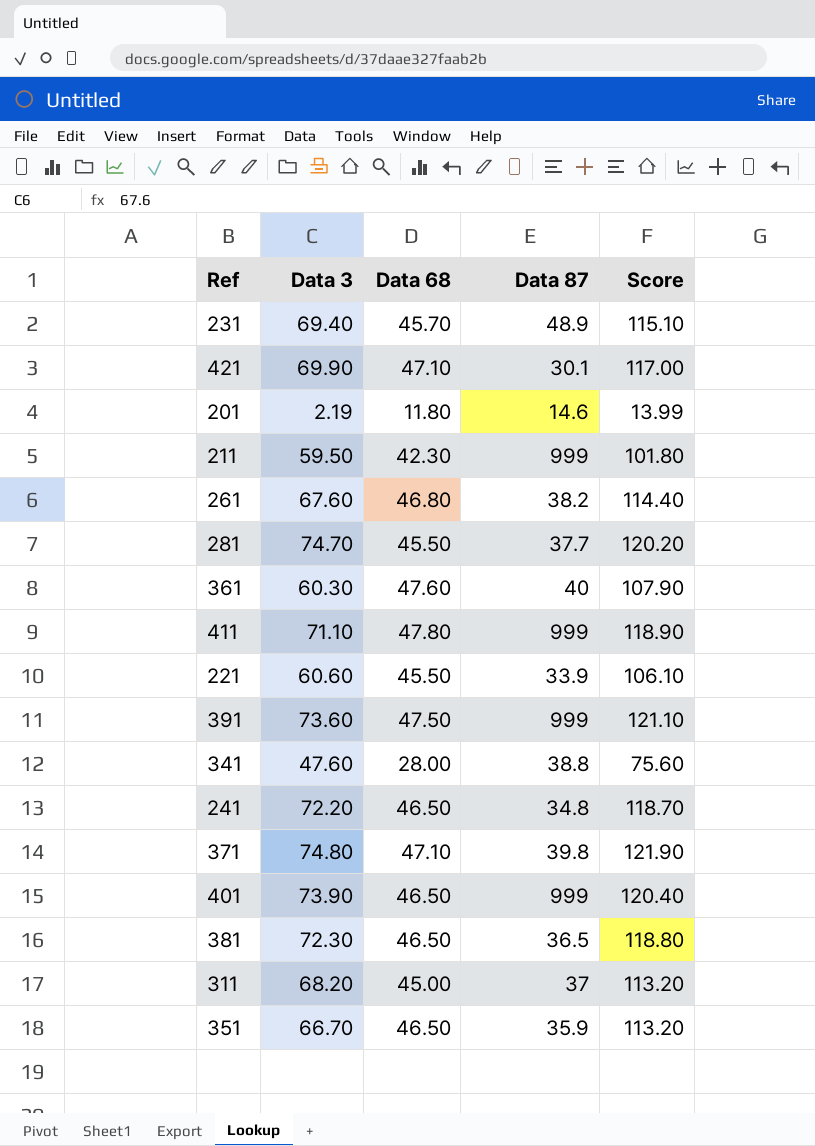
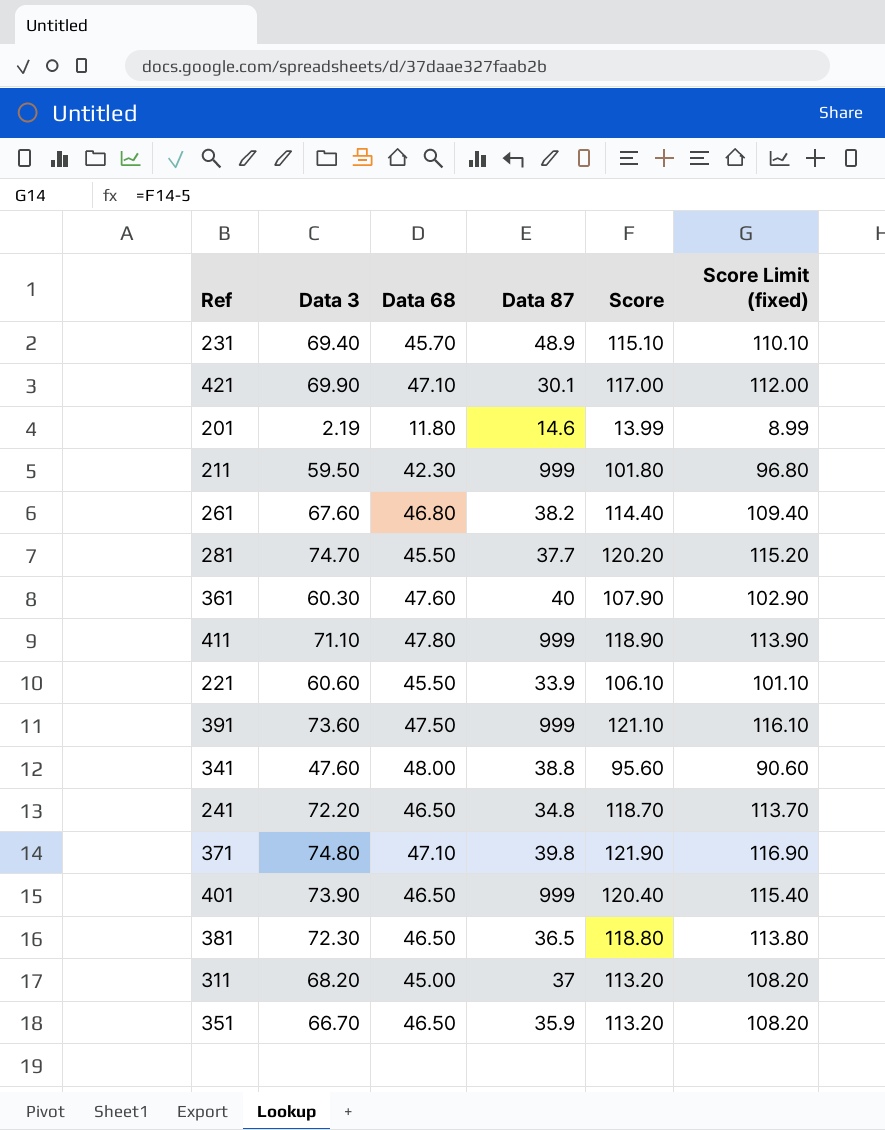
column Score Limit (fixed) | formula: none -> [Score] - 5
341 | Data 68: 28.00 -> 48.00
341 | Score: 75.60 -> 95.60

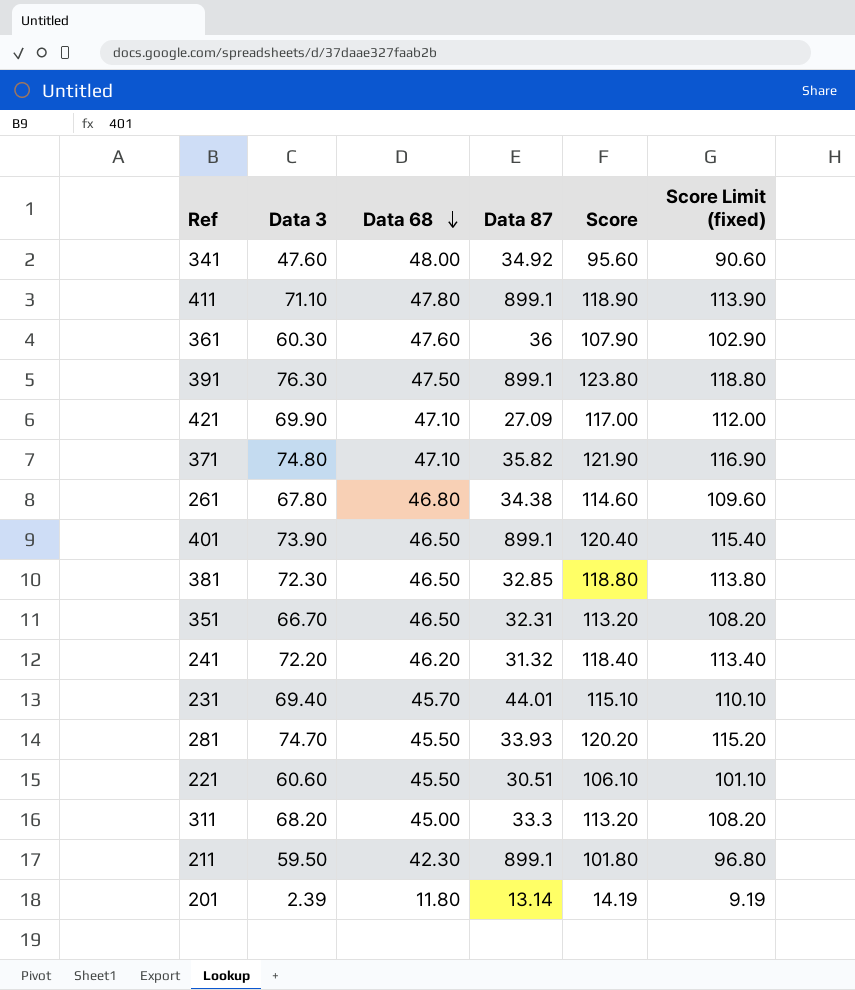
row order: none -> Data 68 descending
341 | Data 87: 38.8 -> 34.92
411 | Data 87: 999 -> 899.1
361 | Data 87: 40 -> 36
391 | Data 3: 73.60 -> 76.30
391 | Data 87: 999 -> 899.1
391 | Score: 121.10 -> 123.80
391 | Score Limit (fixed): 116.10 -> 118.80
421 | Data 87: 30.1 -> 27.09
371 | Data 87: 39.8 -> 35.82
261 | Data 3: 67.60 -> 67.80
261 | Data 87: 38.2 -> 34.38
261 | Score: 114.40 -> 114.60
261 | Score Limit (fixed): 109.40 -> 109.60
401 | Data 87: 999 -> 899.1
381 | Data 87: 36.5 -> 32.85
351 | Data 87: 35.9 -> 32.31
241 | Data 68: 46.50 -> 46.20
241 | Data 87: 34.8 -> 31.32
241 | Score: 118.70 -> 118.40
241 | Score Limit (fixed): 113.70 -> 113.40
231 | Data 87: 48.9 -> 44.01
281 | Data 87: 37.7 -> 33.93
221 | Data 87: 33.9 -> 30.51
311 | Data 87: 37 -> 33.3
211 | Data 87: 999 -> 899.1
201 | Data 3: 2.19 -> 2.39
201 | Data 87: 14.6 -> 13.14
201 | Score: 13.99 -> 14.19
201 | Score Limit (fixed): 8.99 -> 9.19

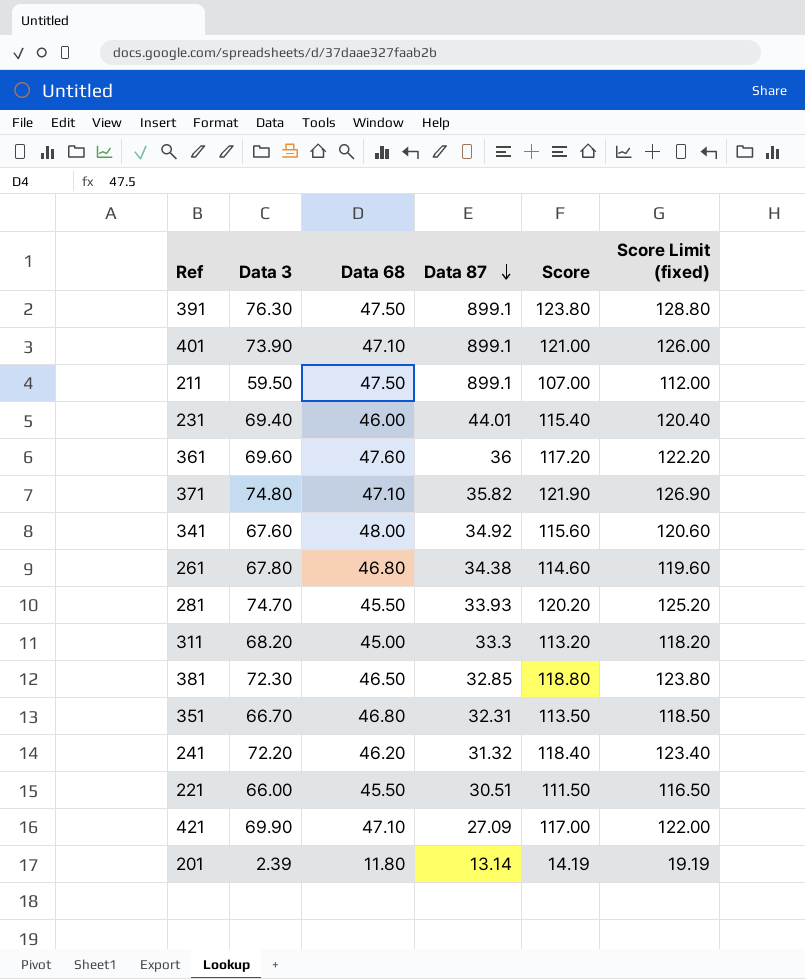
row order: Data 68 descending -> Data 87 descending
column Score Limit (fixed) | formula: [Score] - 5 -> [Score] + 5
row 411: 71.10 | 47.80 | 899.1 | 118.90 | 113.90 -> none
401 | Data 68: 46.50 -> 47.10
401 | Score: 120.40 -> 121.00
211 | Data 68: 42.30 -> 47.50
211 | Score: 101.80 -> 107.00
231 | Data 68: 45.70 -> 46.00
231 | Score: 115.10 -> 115.40
361 | Data 3: 60.30 -> 69.60
361 | Score: 107.90 -> 117.20
341 | Data 3: 47.60 -> 67.60
341 | Score: 95.60 -> 115.60
351 | Data 68: 46.50 -> 46.80
351 | Score: 113.20 -> 113.50
221 | Data 3: 60.60 -> 66.00
221 | Score: 106.10 -> 111.50

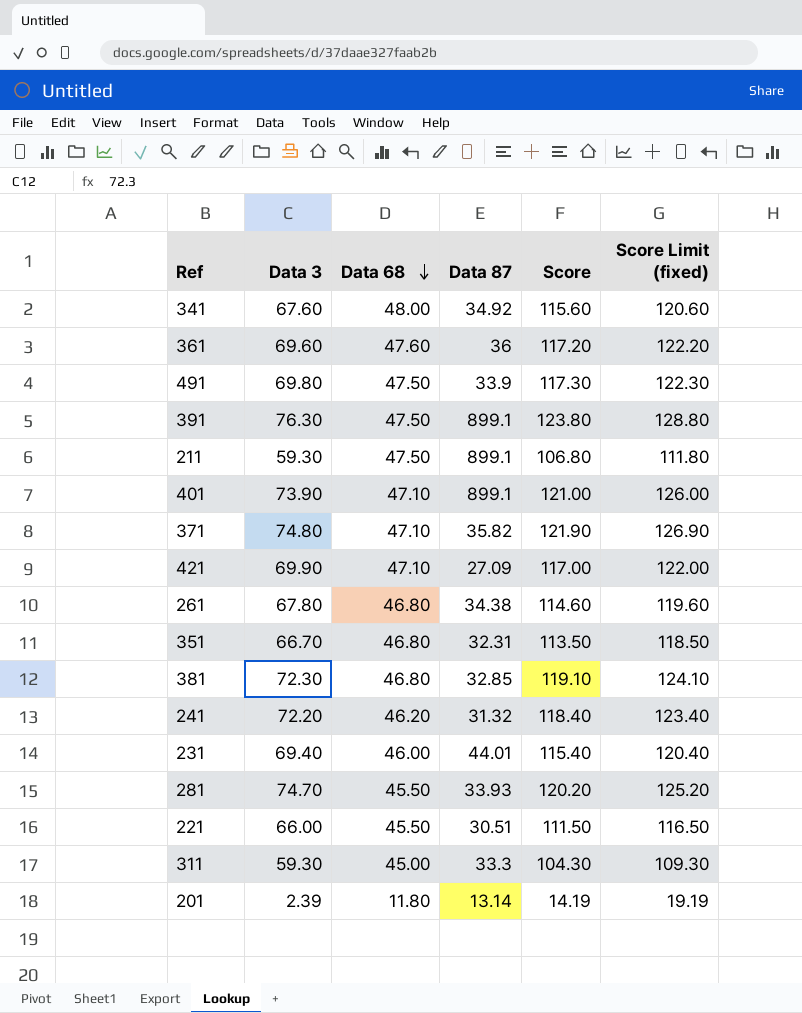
row order: Data 87 descending -> Data 68 descending
row 491: none -> 69.80 | 47.50 | 33.9 | 117.30 | 122.30
211 | Data 3: 59.50 -> 59.30
211 | Score: 107.00 -> 106.80
211 | Score Limit (fixed): 112.00 -> 111.80
381 | Data 68: 46.50 -> 46.80
381 | Score: 118.80 -> 119.10
381 | Score Limit (fixed): 123.80 -> 124.10
311 | Data 3: 68.20 -> 59.30
311 | Score: 113.20 -> 104.30
311 | Score Limit (fixed): 118.20 -> 109.30

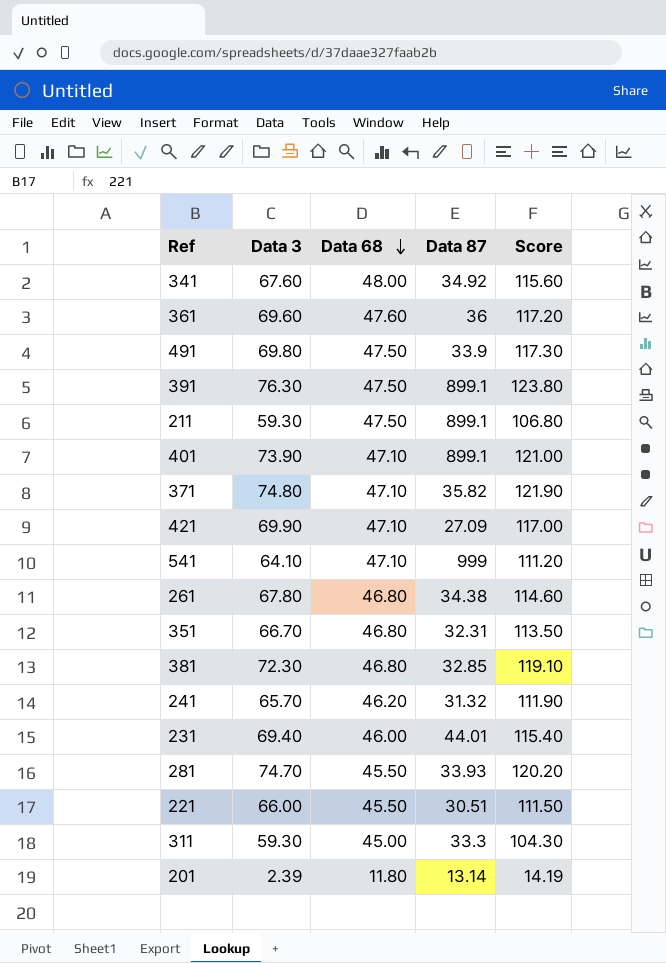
column Score Limit (fixed) | formula: [Score] + 5 -> none
row 541: none -> 64.10 | 47.10 | 999 | 111.20
241 | Data 3: 72.20 -> 65.70
241 | Score: 118.40 -> 111.90

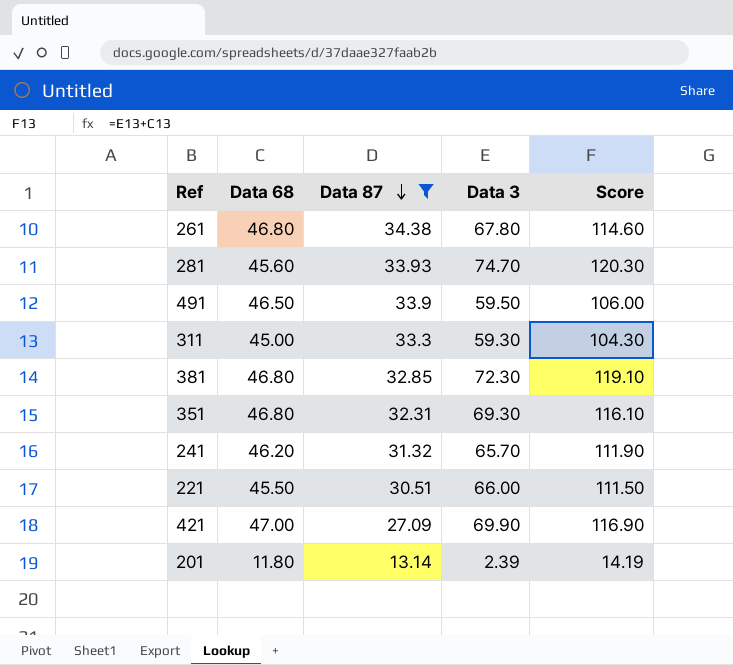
filter: none -> Data 87 <= 34.38
row order: Data 68 descending -> Data 87 descending
column Data 3 | position: 2 -> 4
281 | Data 68: 45.50 -> 45.60
281 | Score: 120.20 -> 120.30
491 | Data 68: 47.50 -> 46.50
491 | Data 3: 69.80 -> 59.50
491 | Score: 117.30 -> 106.00
351 | Data 3: 66.70 -> 69.30
351 | Score: 113.50 -> 116.10
421 | Data 68: 47.10 -> 47.00
421 | Score: 117.00 -> 116.90

